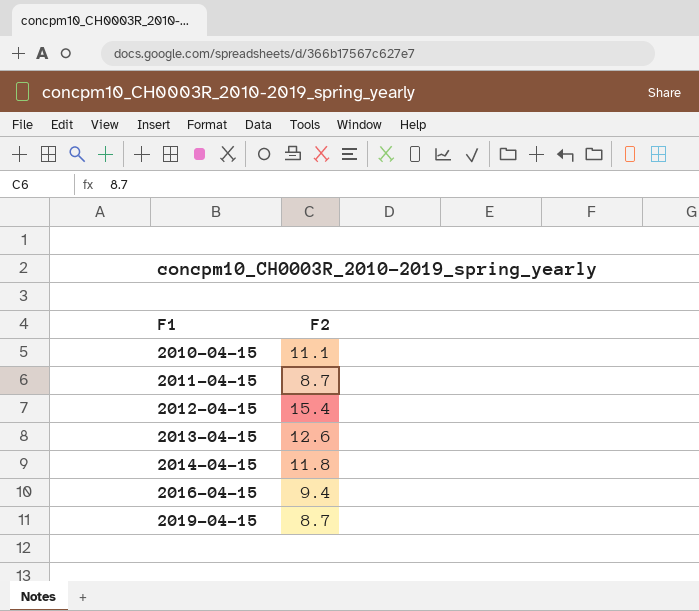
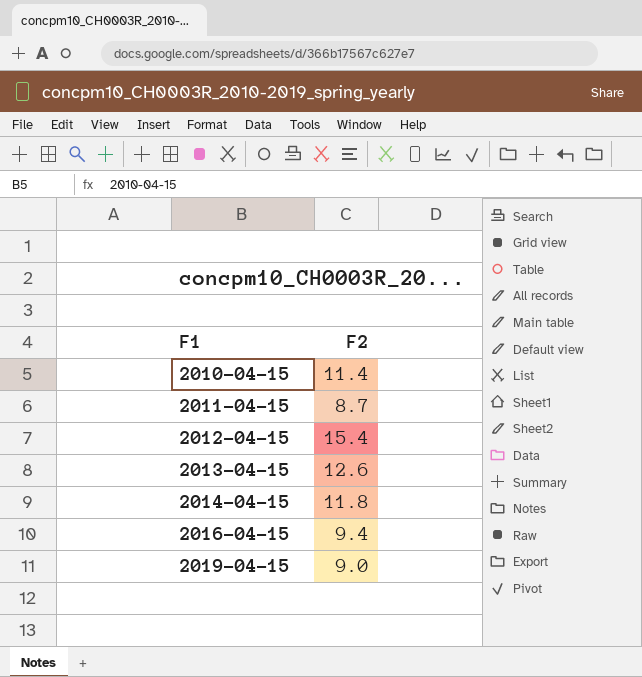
2010-04-15 | F2: 11.1 -> 11.4
2019-04-15 | F2: 8.7 -> 9.0

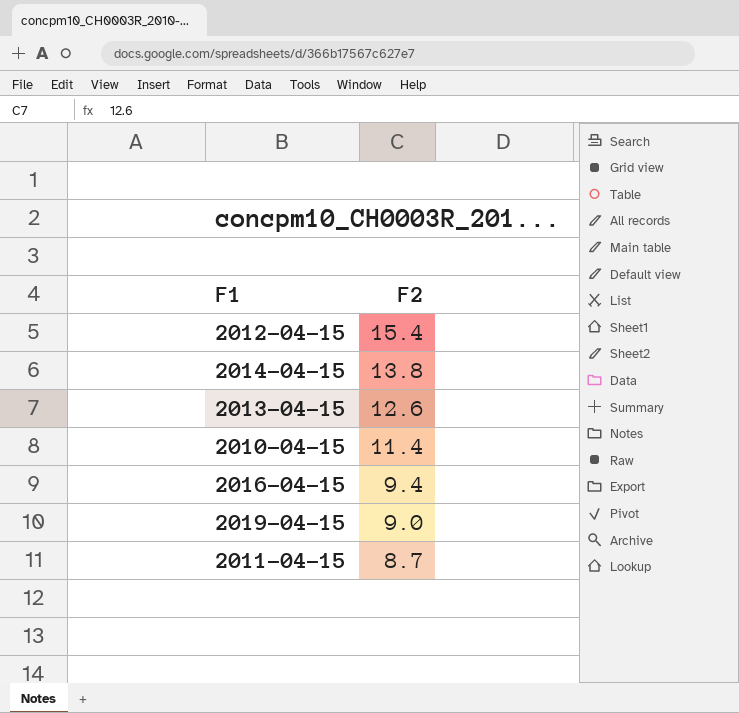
row order: F1 ascending -> F2 descending
2014-04-15 | F2: 11.8 -> 13.8

